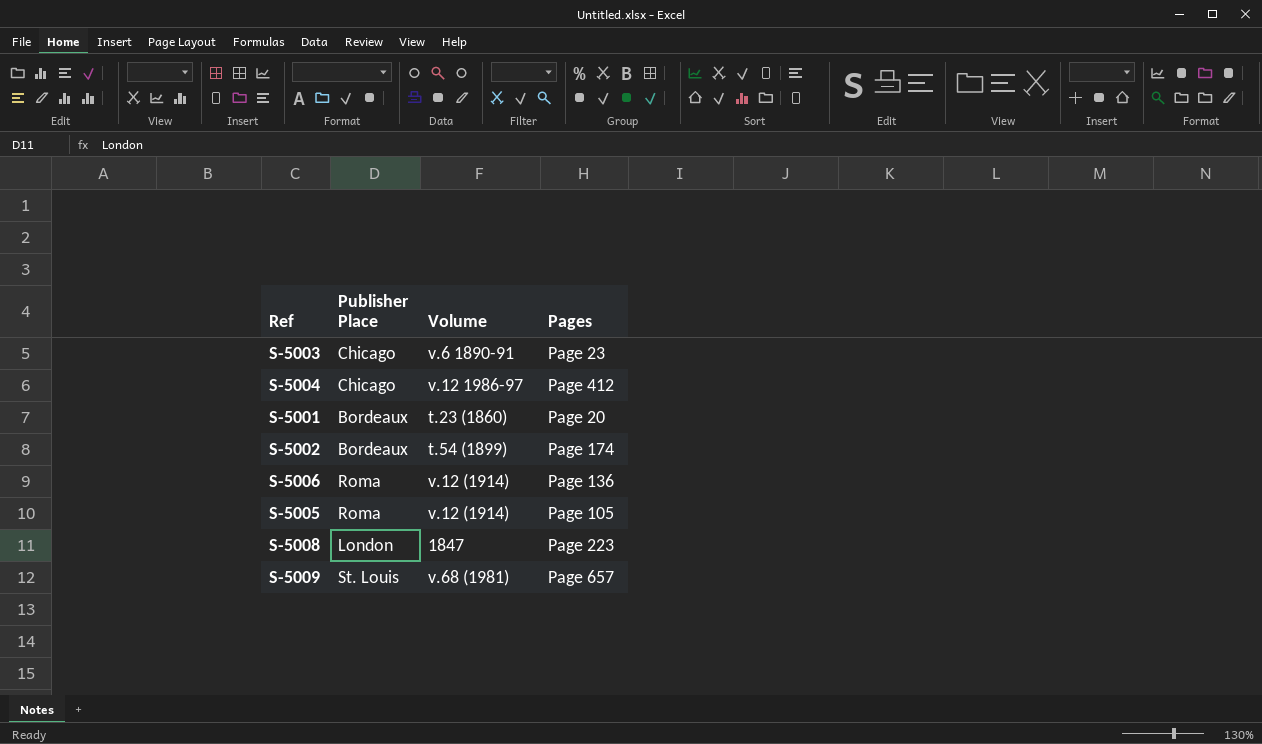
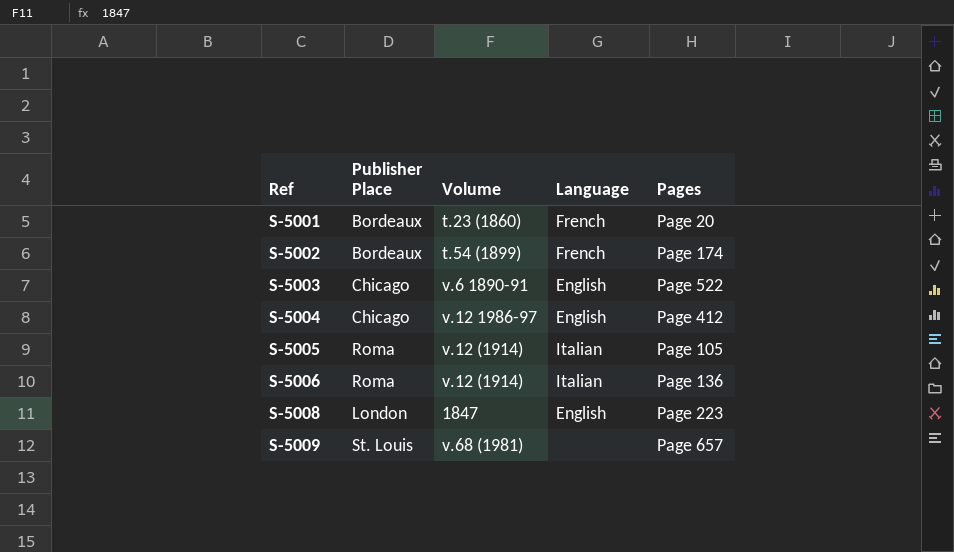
row order: none -> Ref ascending
column Language | position: none -> 4
S-5003 | Pages: Page 23 -> Page 522

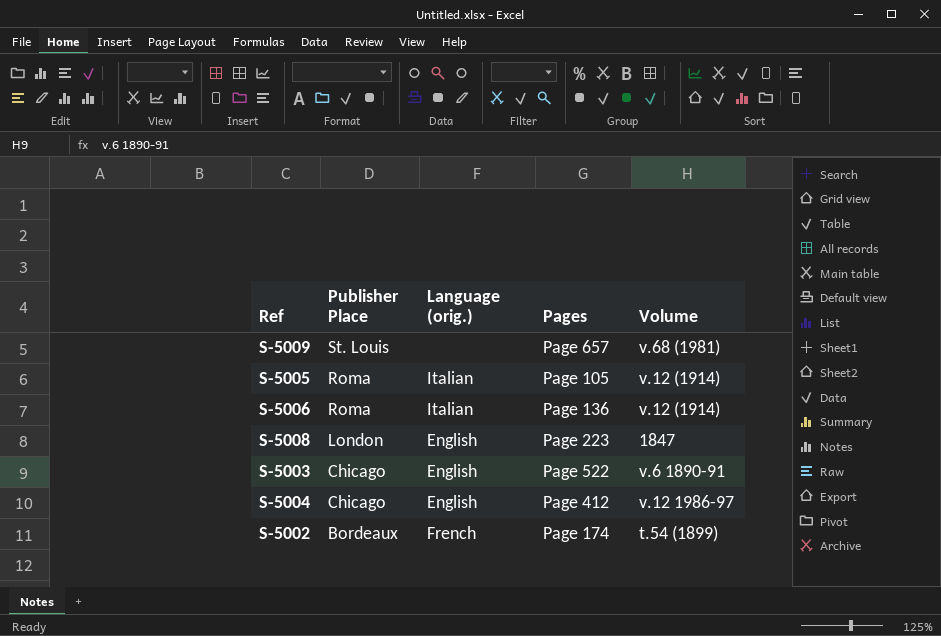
row order: Ref ascending -> Publisher Place descending
column name: Language -> Language (orig.)
column Volume | position: 3 -> 5
row S-5001: Bordeaux | t.23 (1860) | French | Page 20 -> none

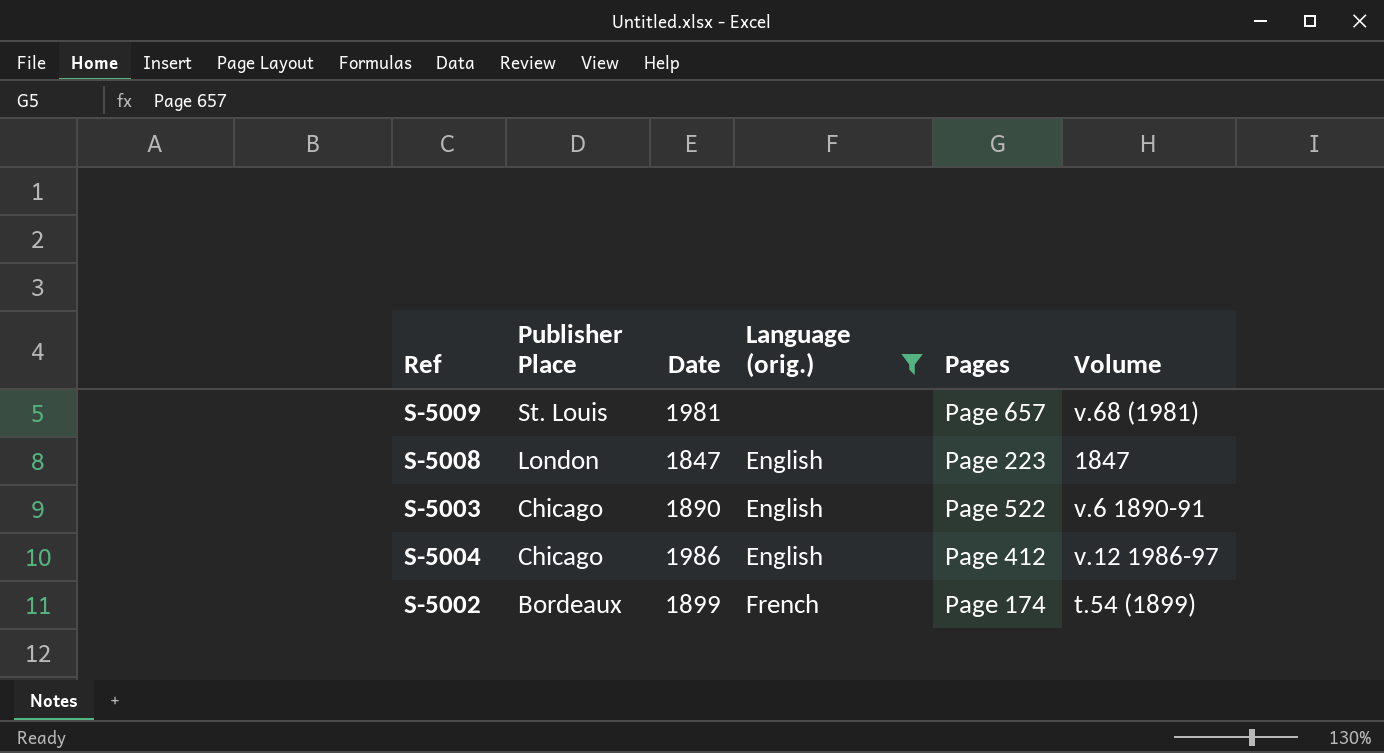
filter: none -> Language (orig.) != Italian
column Date | position: none -> 3

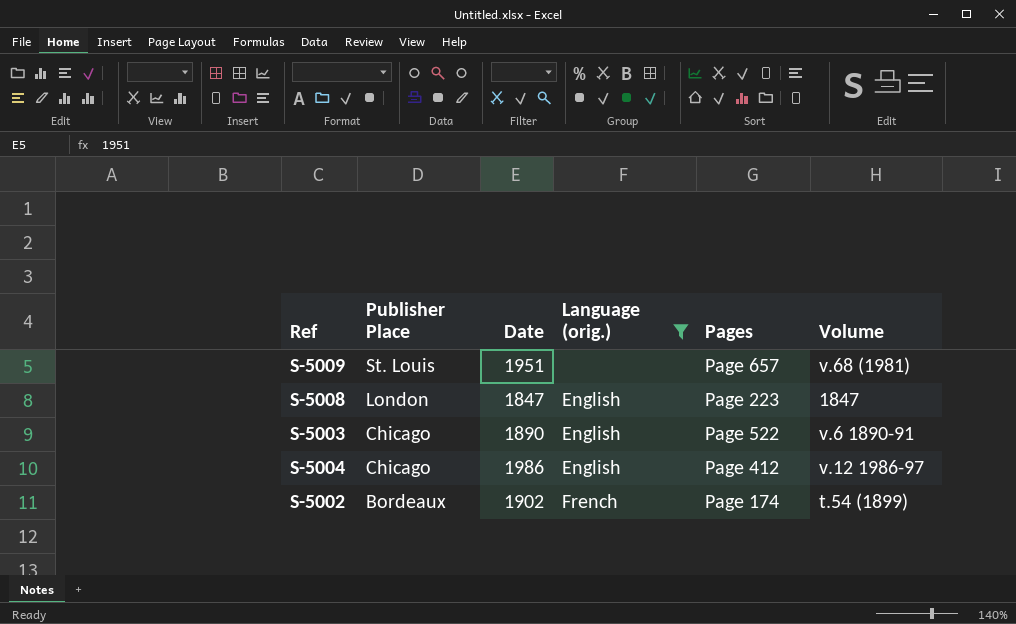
S-5009 | Date: 1981 -> 1951
S-5002 | Date: 1899 -> 1902

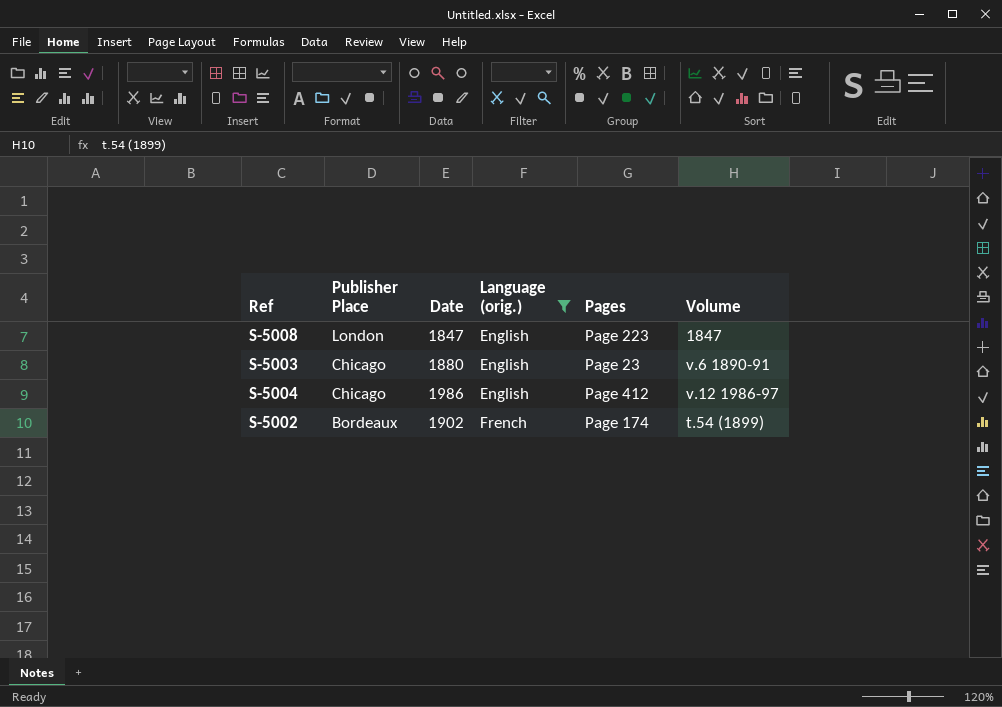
row S-5009: St. Louis | 1951 | none | Page 657 | v.68 (1981) -> none
S-5003 | Date: 1890 -> 1880
S-5003 | Pages: Page 522 -> Page 23

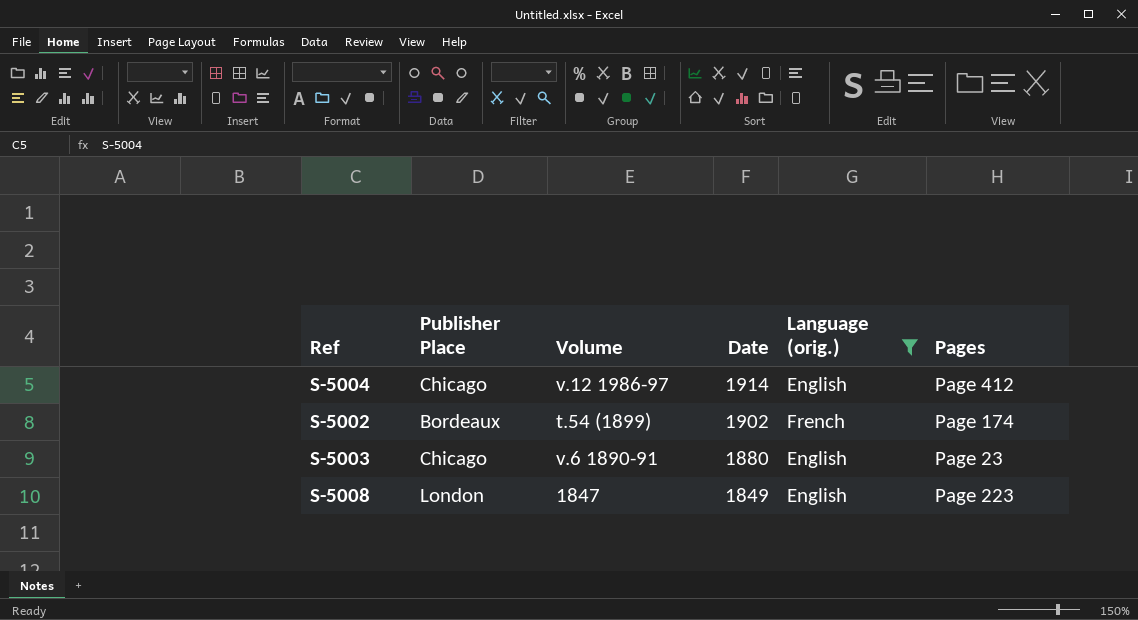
row order: Publisher Place descending -> Date descending
column Volume | position: 6 -> 3
S-5004 | Date: 1986 -> 1914
S-5008 | Date: 1847 -> 1849

